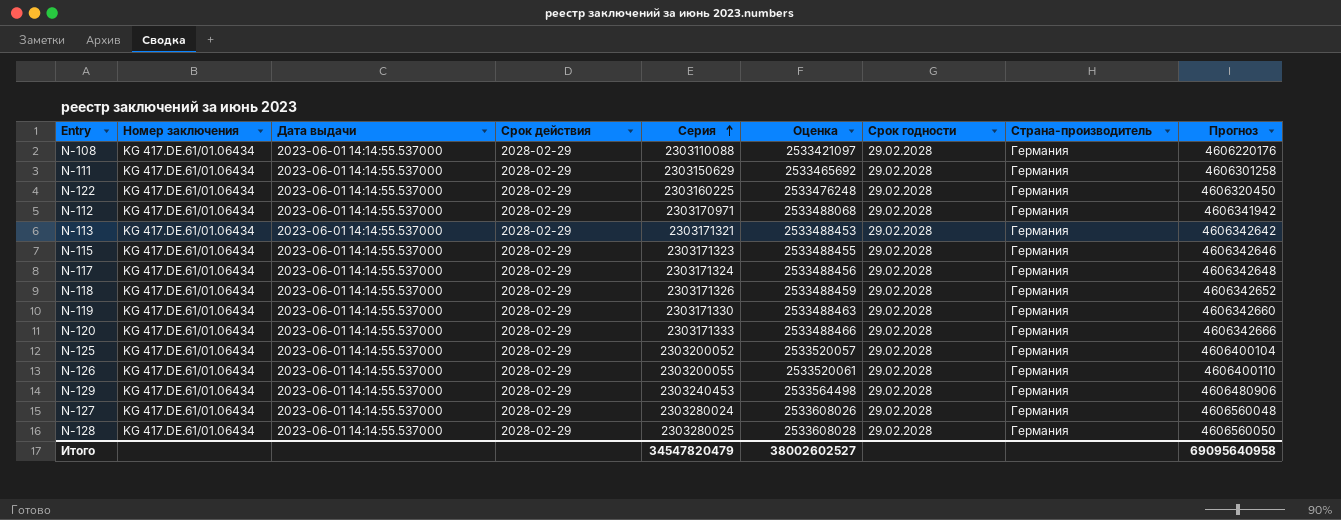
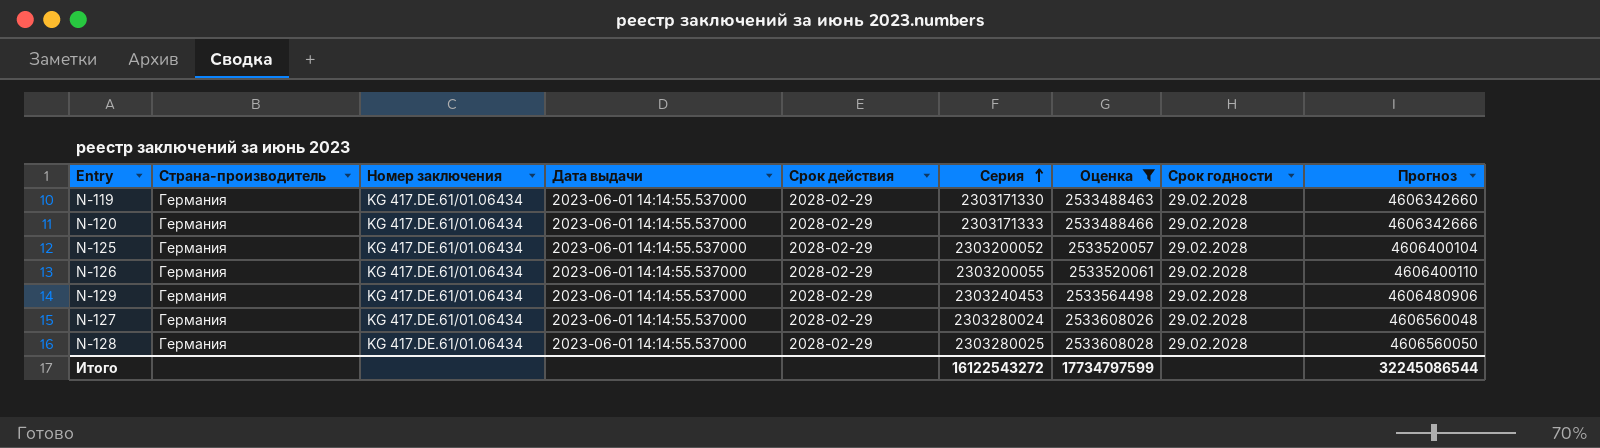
filter: none -> Оценка >= 2533488463
column Страна-производитель | position: 8 -> 2
Итого | Серия: 34547820479 -> 16122543272
Итого | Оценка: 38002602527 -> 17734797599
Итого | Прогноз: 69095640958 -> 32245086544

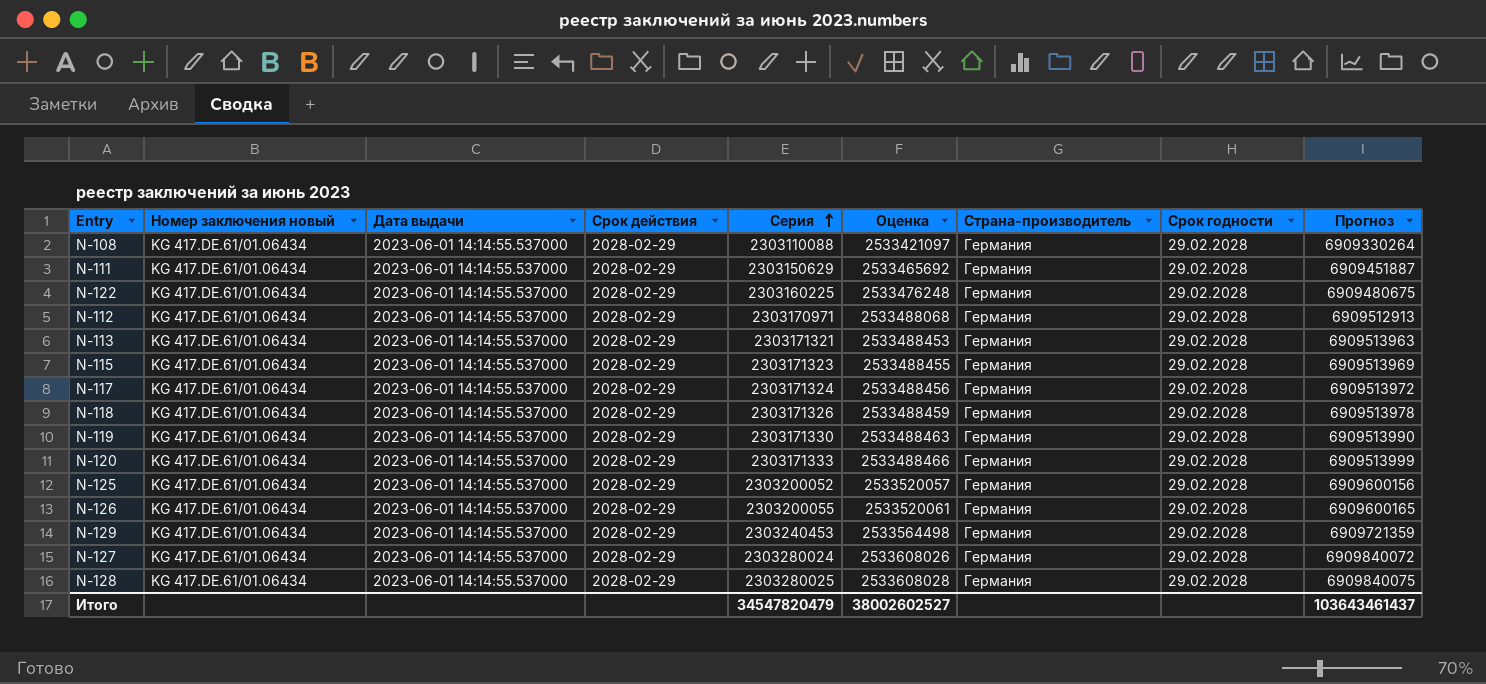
filter: Оценка >= 2533488463 -> none
column name: Номер заключения -> Номер заключения новый
column Страна-производитель | position: 2 -> 7
column Прогноз | formula: [Серия] * 2 -> [Серия] * 3
Итого | Серия: 16122543272 -> 34547820479
Итого | Оценка: 17734797599 -> 38002602527
Итого | Прогноз: 32245086544 -> 103643461437

